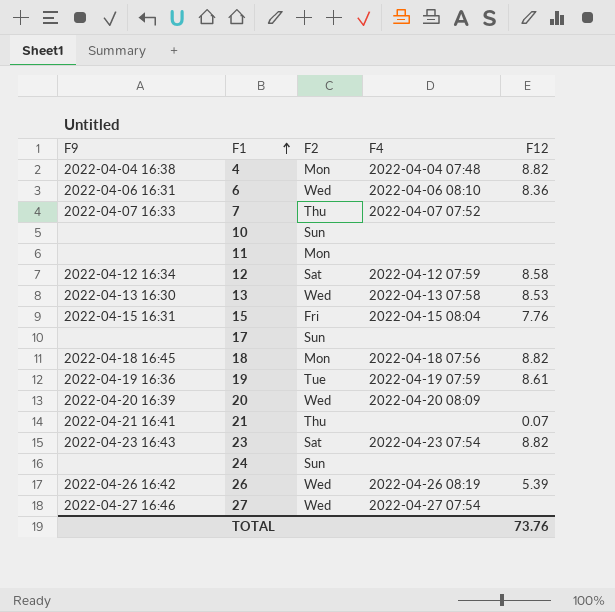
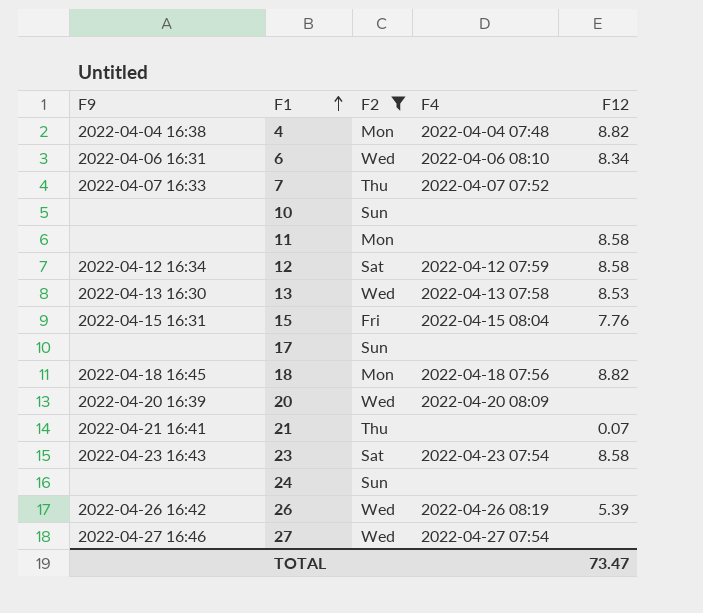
filter: none -> F2 != Tue
6 | F12: 8.36 -> 8.34
11 | F12: none -> 8.58
23 | F12: 8.82 -> 8.58
TOTAL | F12: 73.76 -> 73.47

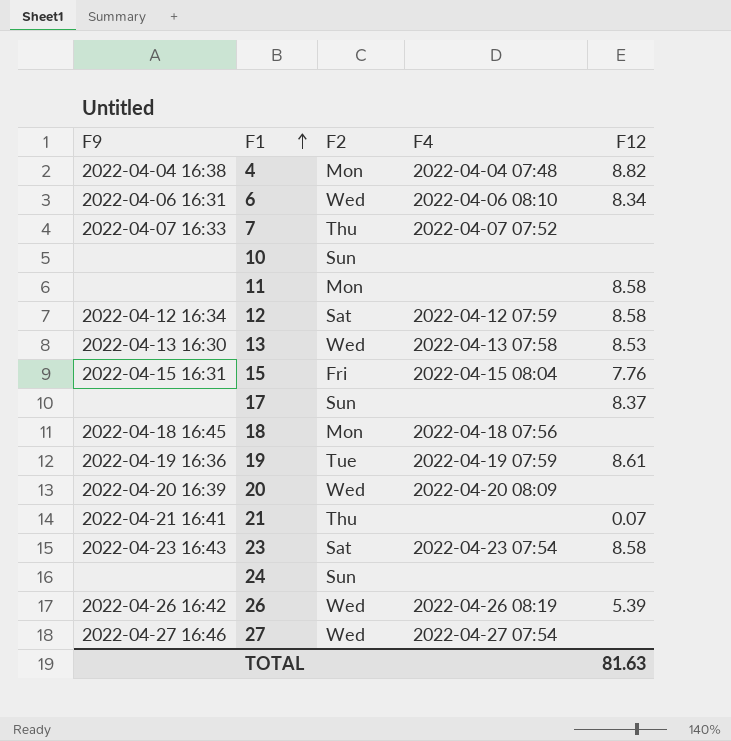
filter: F2 != Tue -> none
17 | F12: none -> 8.37
18 | F12: 8.82 -> none
TOTAL | F12: 73.47 -> 81.63

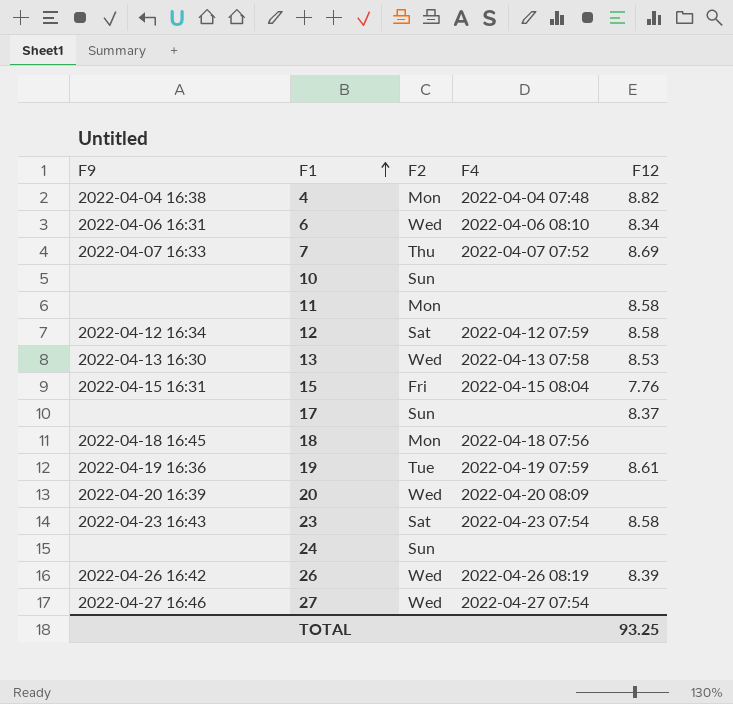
row 21: 2022-04-21 16:41 | Thu | none | 0.07 -> none
7 | F12: none -> 8.69
26 | F12: 5.39 -> 8.39
TOTAL | F12: 81.63 -> 93.25

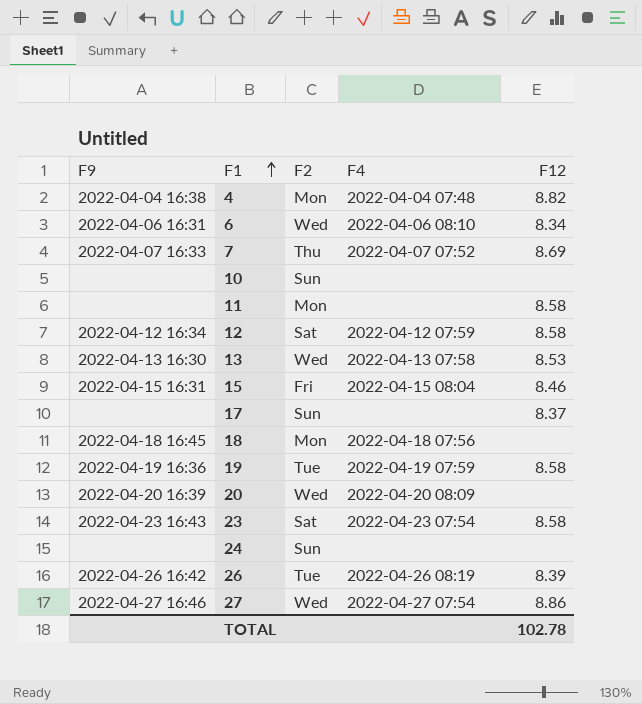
15 | F12: 7.76 -> 8.46
19 | F12: 8.61 -> 8.58
26 | F2: Wed -> Tue
27 | F12: none -> 8.86
TOTAL | F12: 93.25 -> 102.78

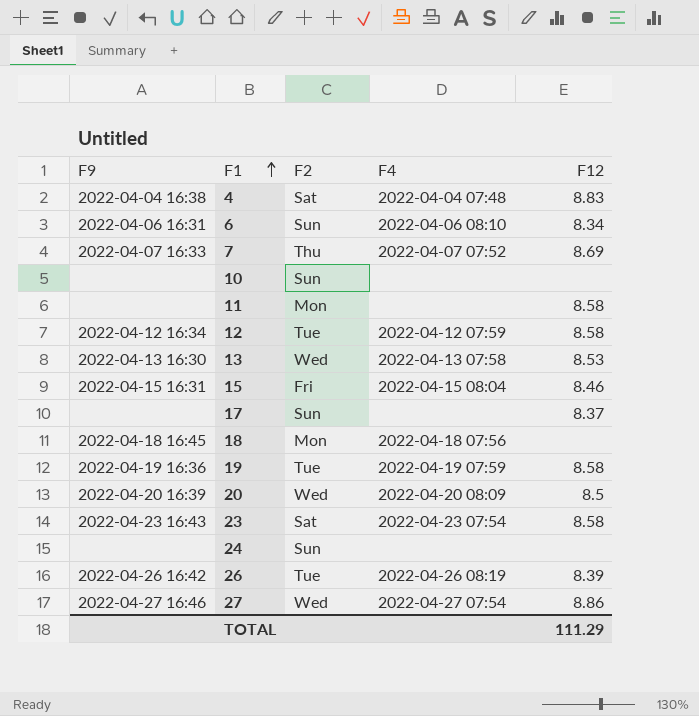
4 | F2: Mon -> Sat
4 | F12: 8.82 -> 8.83
6 | F2: Wed -> Sun
12 | F2: Sat -> Tue
20 | F12: none -> 8.5
TOTAL | F12: 102.78 -> 111.29

